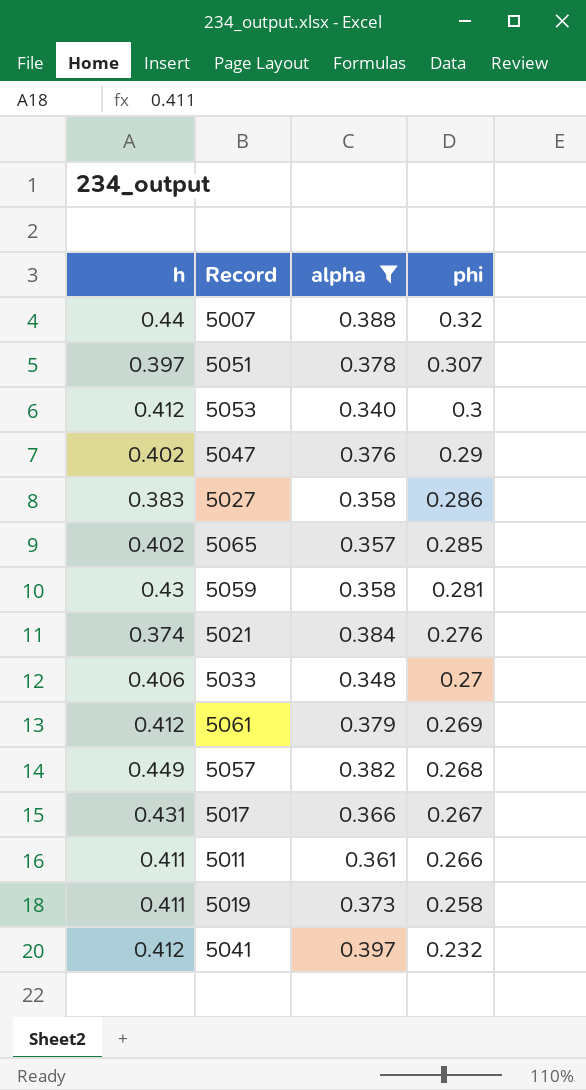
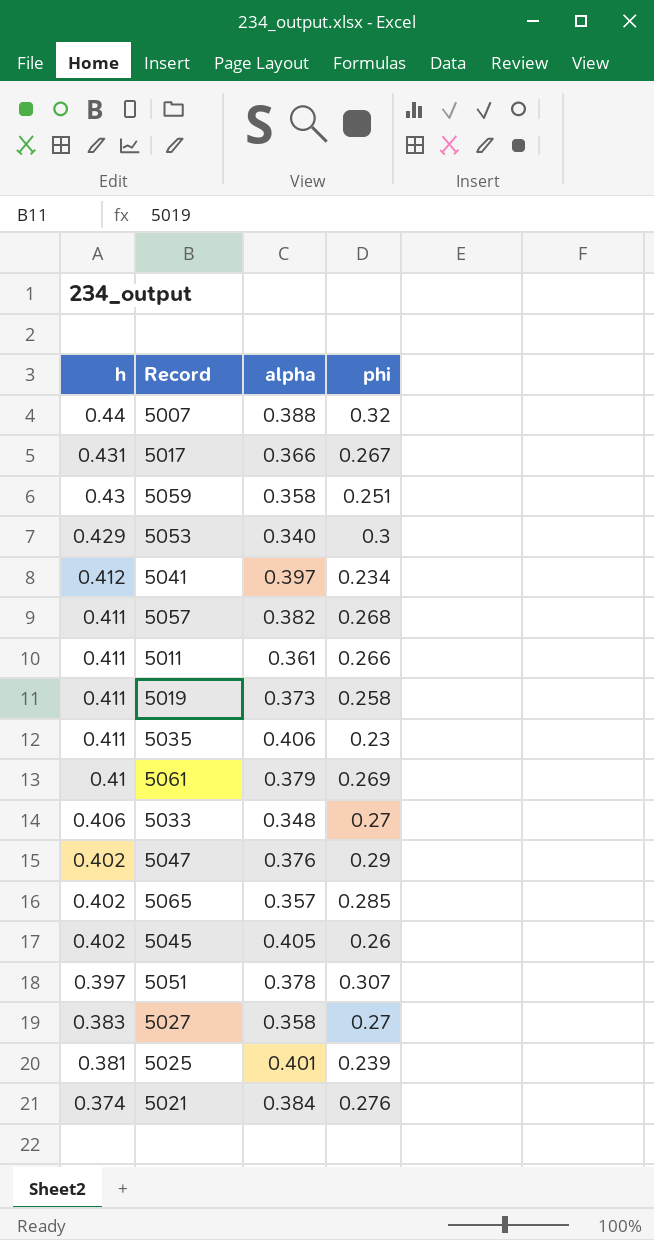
filter: alpha <= 0.397 -> none
row order: phi descending -> h descending
5059 | phi: 0.281 -> 0.251
5053 | h: 0.412 -> 0.429
5041 | phi: 0.232 -> 0.234
5057 | h: 0.449 -> 0.411
5061 | h: 0.412 -> 0.41
5027 | phi: 0.286 -> 0.27

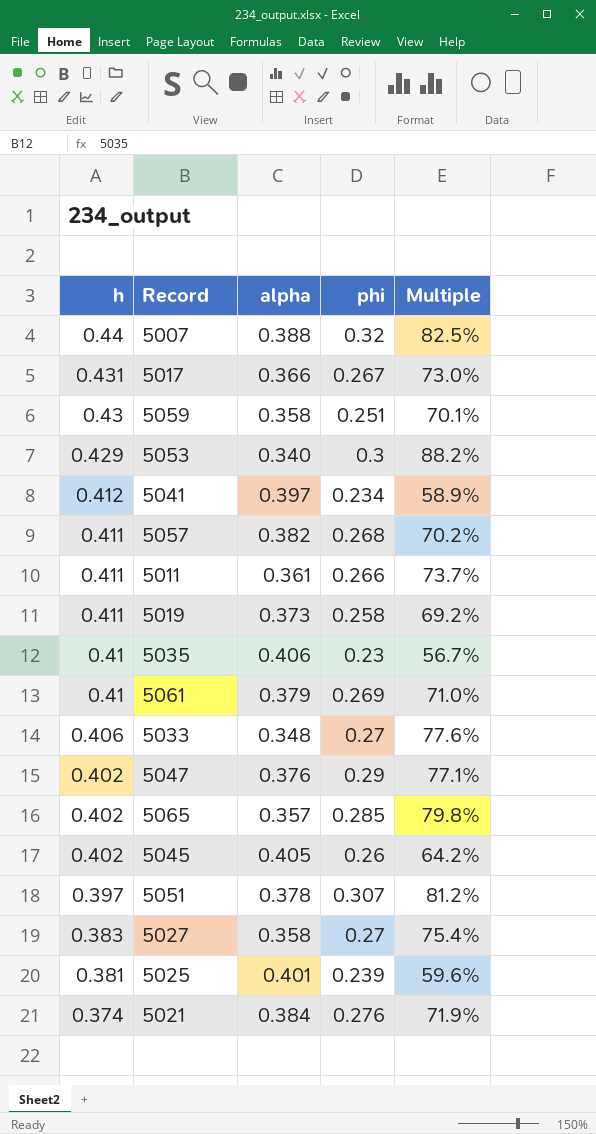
column Multiple | formula: none -> [phi] / [alpha]
5035 | h: 0.411 -> 0.41

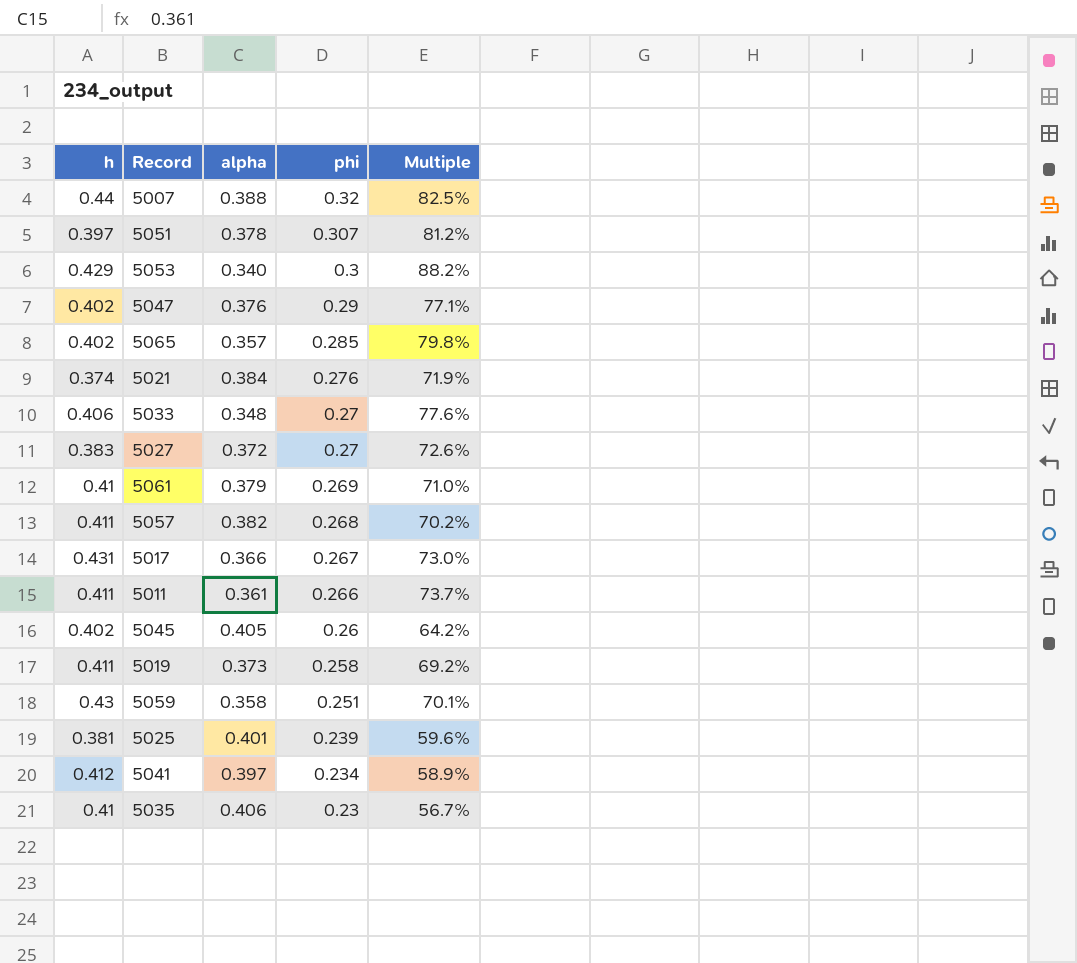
row order: h descending -> phi descending
5027 | alpha: 0.358 -> 0.372
5027 | Multiple: 75.4% -> 72.6%

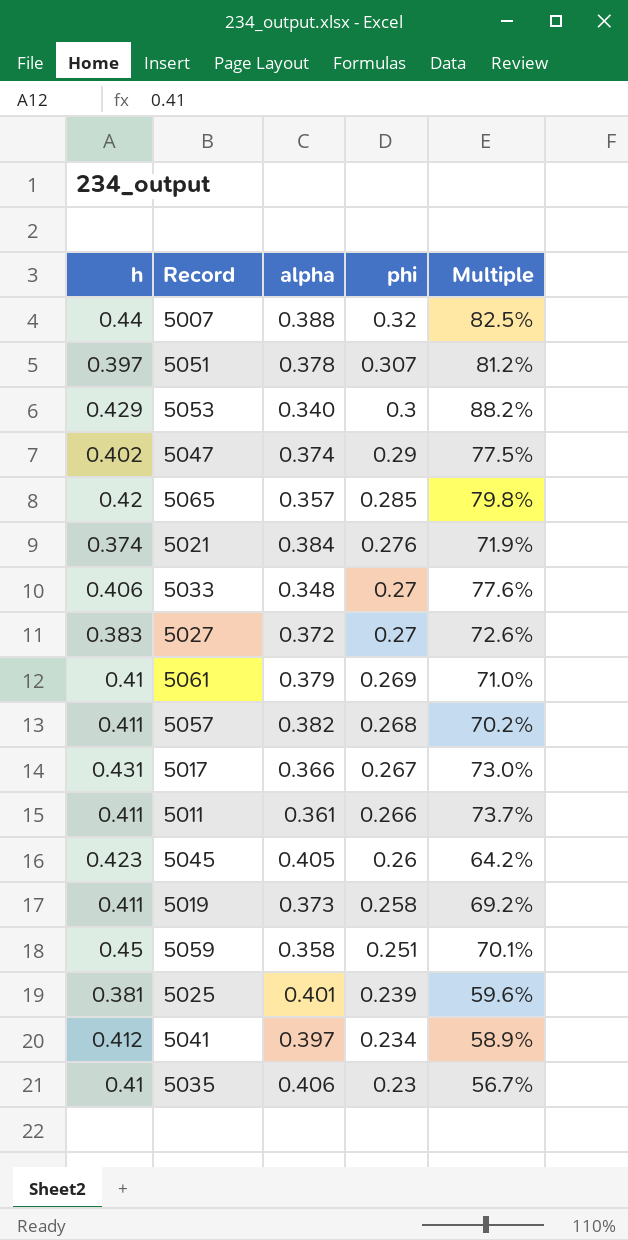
5047 | alpha: 0.376 -> 0.374
5047 | Multiple: 77.1% -> 77.5%
5065 | h: 0.402 -> 0.42
5045 | h: 0.402 -> 0.423
5059 | h: 0.43 -> 0.45

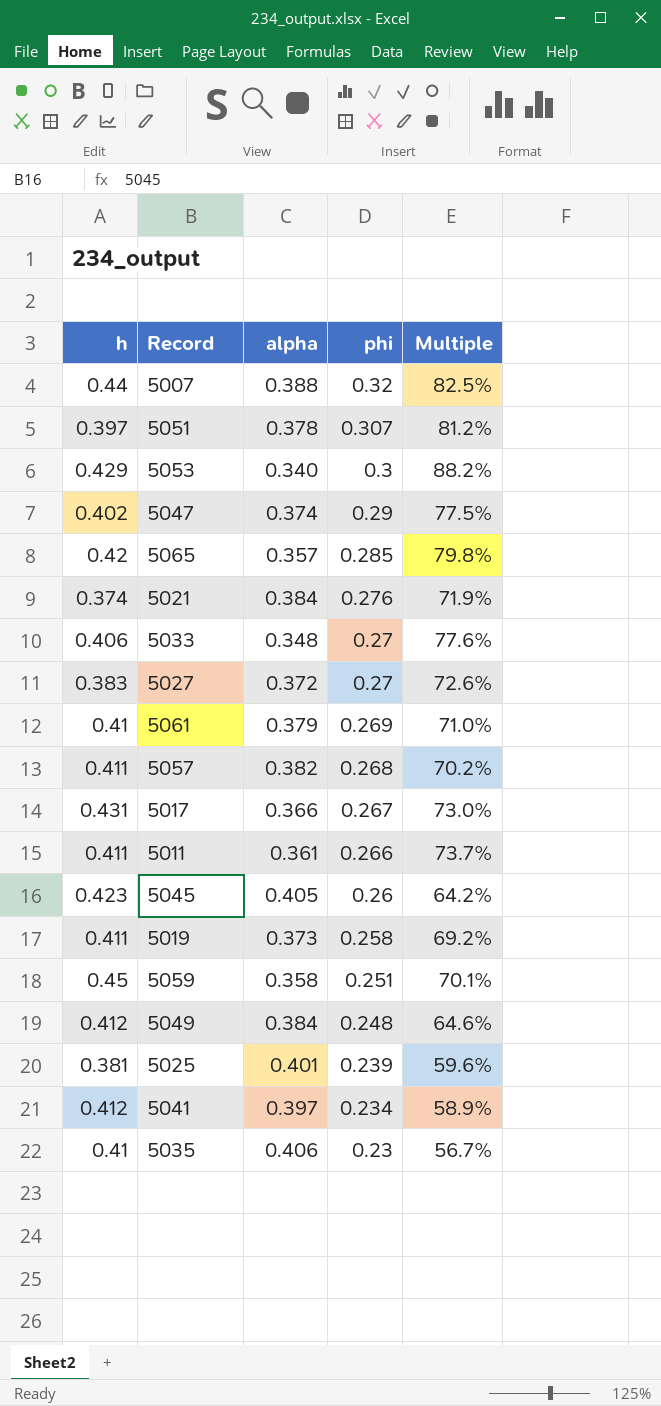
row 5049: none -> 0.412 | 0.384 | 0.248 | 64.6%

